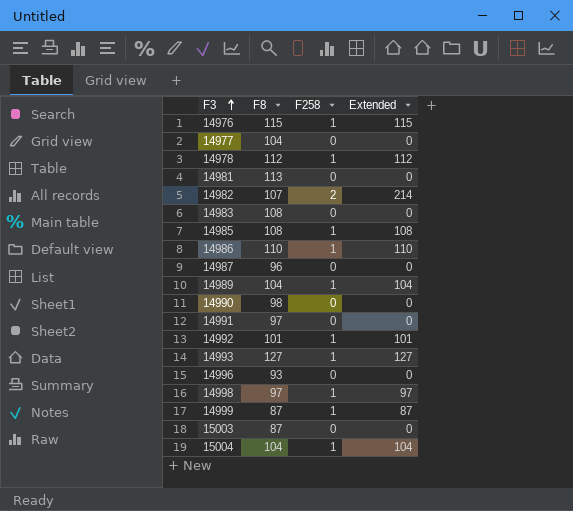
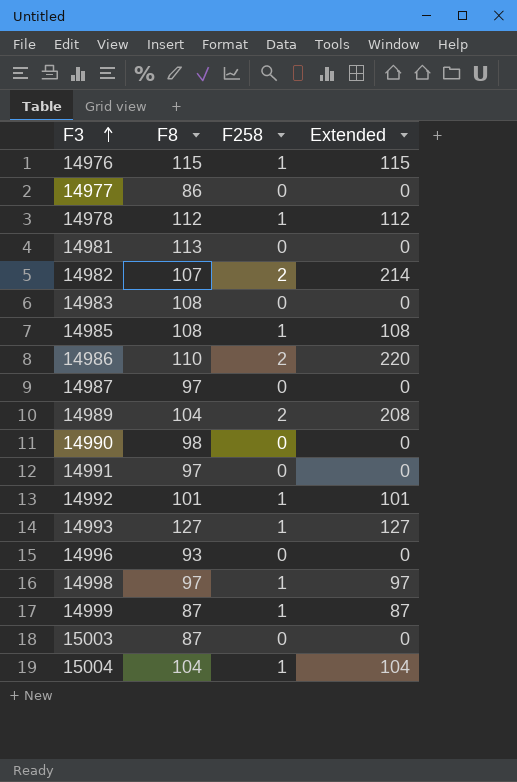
14977 | F8: 104 -> 86
14986 | F258: 1 -> 2
14986 | Extended: 110 -> 220
14987 | F8: 96 -> 97
14989 | F258: 1 -> 2
14989 | Extended: 104 -> 208

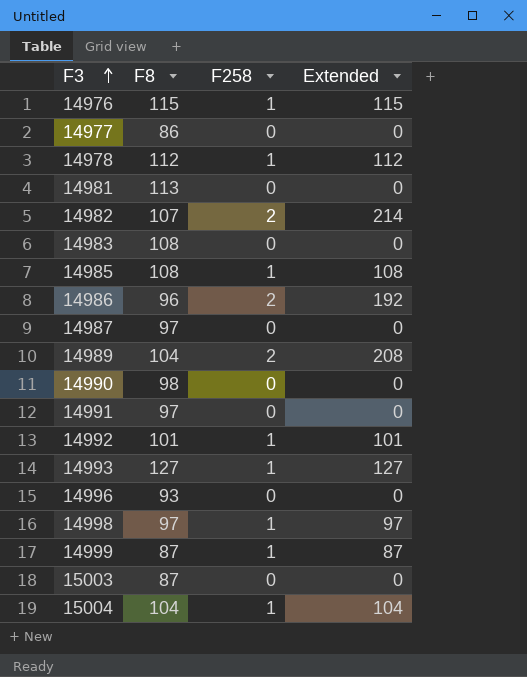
14986 | F8: 110 -> 96
14986 | Extended: 220 -> 192

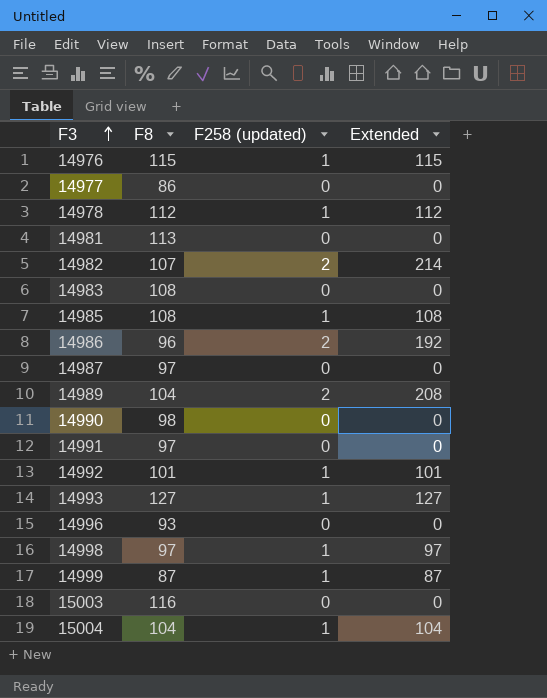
column name: F258 -> F258 (updated)
15003 | F8: 87 -> 116

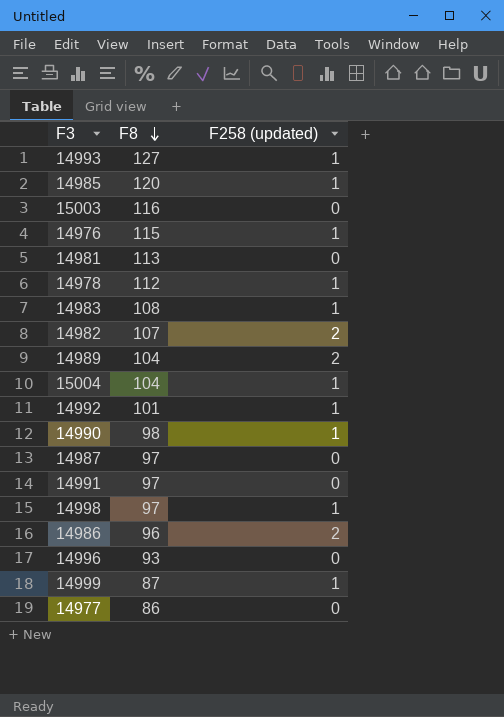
row order: F3 ascending -> F8 descending
column Extended | formula: [F8] * [F258 (updated)] -> none
14985 | F8: 108 -> 120
14983 | F258 (updated): 0 -> 1
14990 | F258 (updated): 0 -> 1

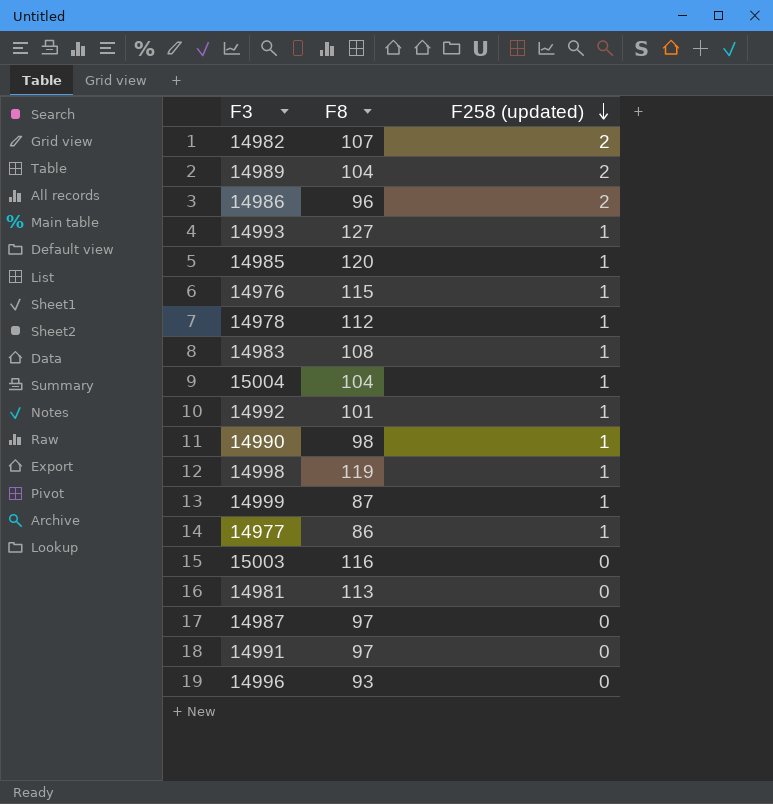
row order: F8 descending -> F258 (updated) descending
14998 | F8: 97 -> 119
14977 | F258 (updated): 0 -> 1

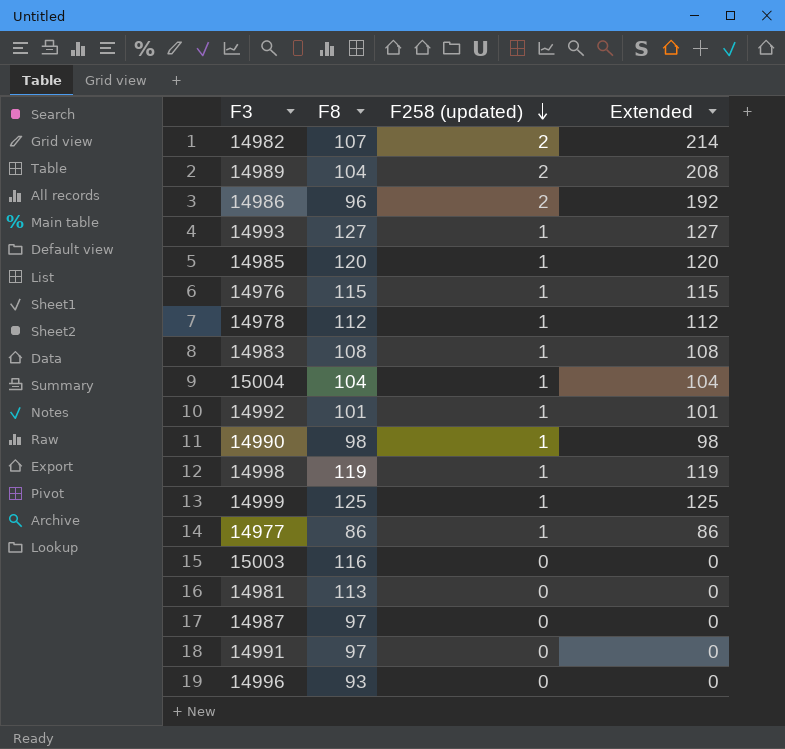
column Extended | formula: none -> [F8] * [F258 (updated)]
14999 | F8: 87 -> 125

